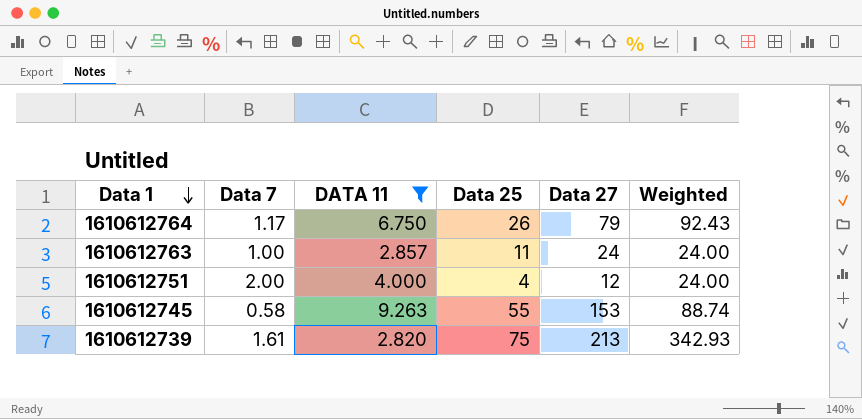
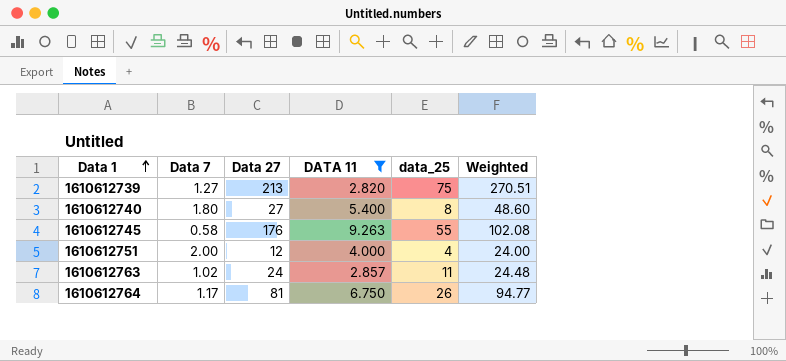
row order: Data 1 descending -> Data 1 ascending
column Data 27 | position: 5 -> 3
column name: Data 25 -> data_25
1610612739 | Data 7: 1.61 -> 1.27
1610612739 | Weighted: 342.93 -> 270.51
row 1610612740: none -> 1.80 | 27 | 5.400 | 8 | 48.60
1610612745 | Data 27: 153 -> 176
1610612745 | Weighted: 88.74 -> 102.08
1610612763 | Data 7: 1.00 -> 1.02
1610612763 | Weighted: 24.00 -> 24.48
1610612764 | Data 27: 79 -> 81
1610612764 | Weighted: 92.43 -> 94.77

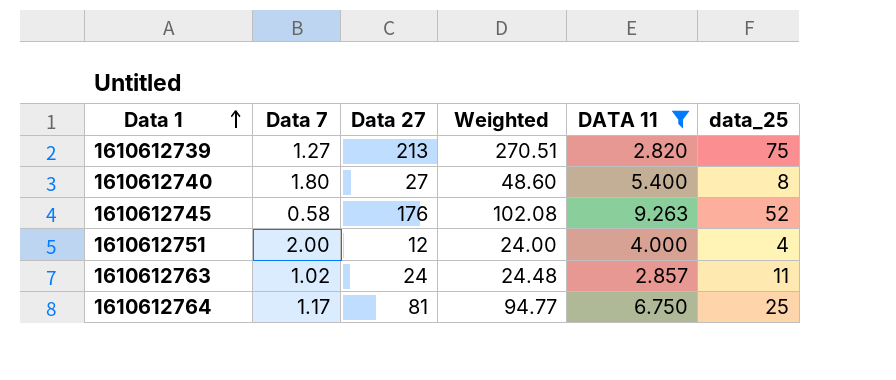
column Weighted | position: 6 -> 4
1610612745 | data_25: 55 -> 52
1610612764 | data_25: 26 -> 25

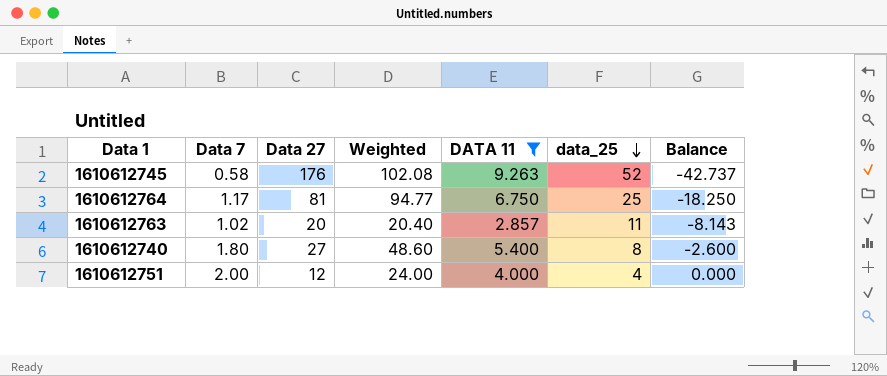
row order: Data 1 ascending -> data_25 descending
column Balance | formula: none -> [DATA 11] - [data_25]
row 1610612739: 1.27 | 213 | 270.51 | 2.820 | 75 -> none
1610612763 | Data 27: 24 -> 20
1610612763 | Weighted: 24.48 -> 20.40

